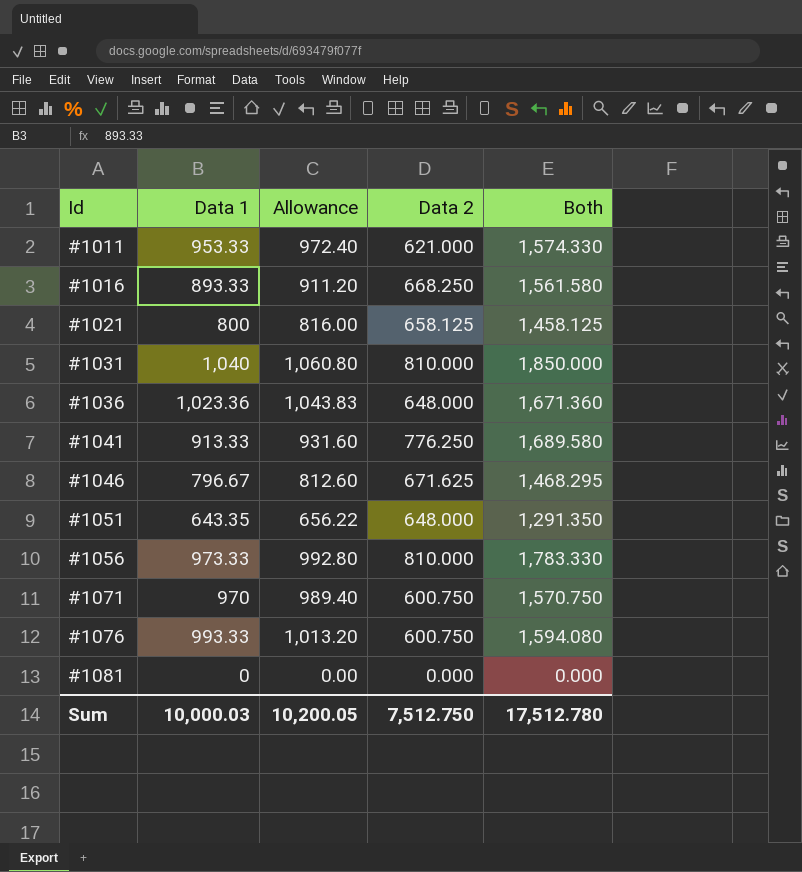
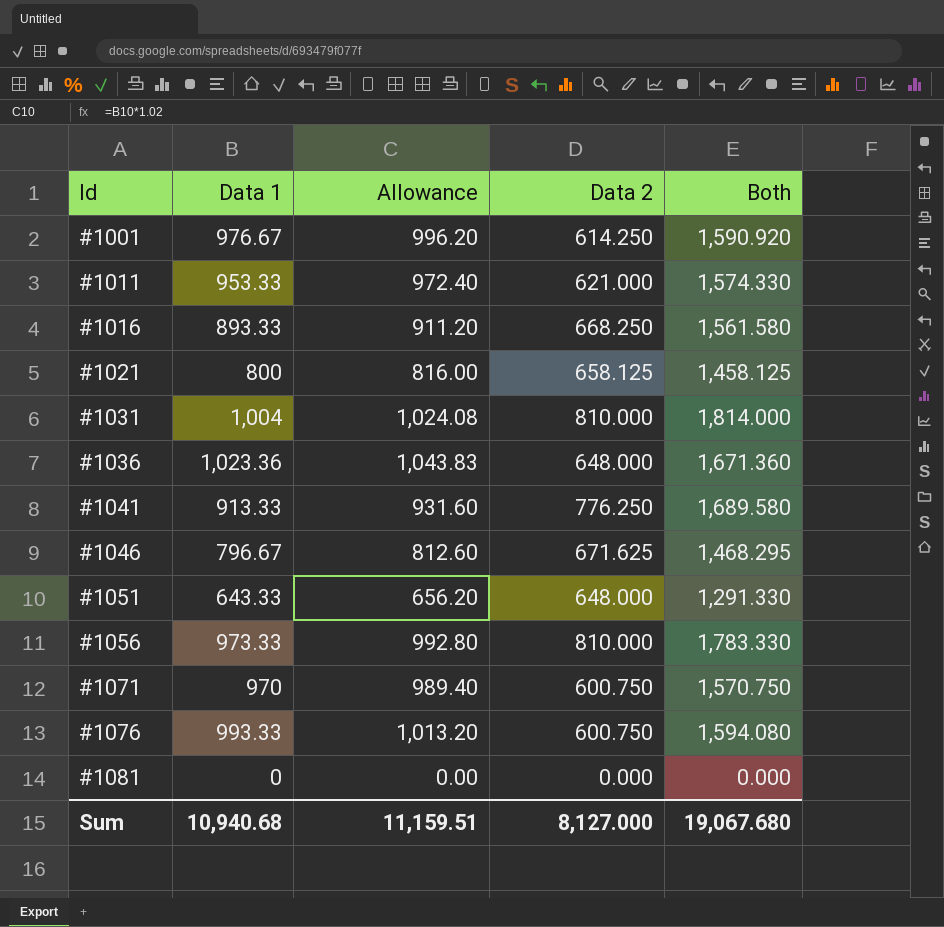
row #1001: none -> 976.67 | 996.20 | 614.250 | 1,590.920
#1031 | Data 1: 1,040 -> 1,004
#1031 | Allowance: 1,060.80 -> 1,024.08
#1031 | Both: 1,850.000 -> 1,814.000
#1051 | Data 1: 643.35 -> 643.33
#1051 | Allowance: 656.22 -> 656.20
#1051 | Both: 1,291.350 -> 1,291.330
Sum | Data 1: 10,000.03 -> 10,940.68
Sum | Allowance: 10,200.05 -> 11,159.51
Sum | Data 2: 7,512.750 -> 8,127.000
Sum | Both: 17,512.780 -> 19,067.680

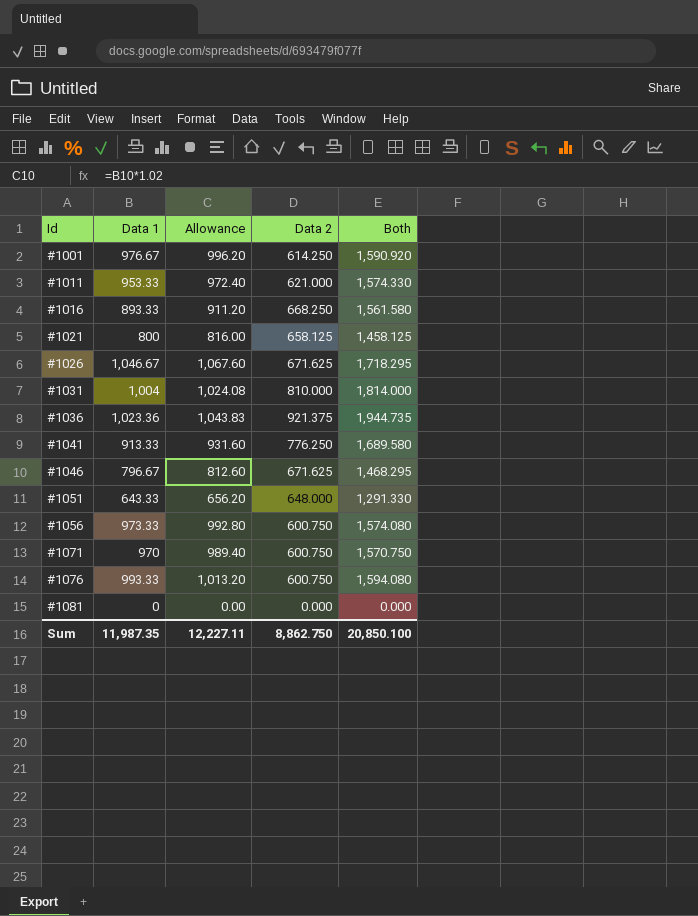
row #1026: none -> 1,046.67 | 1,067.60 | 671.625 | 1,718.295
#1036 | Data 2: 648.000 -> 921.375
#1036 | Both: 1,671.360 -> 1,944.735
#1056 | Data 2: 810.000 -> 600.750
#1056 | Both: 1,783.330 -> 1,574.080
Sum | Data 1: 10,940.68 -> 11,987.35
Sum | Allowance: 11,159.51 -> 12,227.11
Sum | Data 2: 8,127.000 -> 8,862.750
Sum | Both: 19,067.680 -> 20,850.100

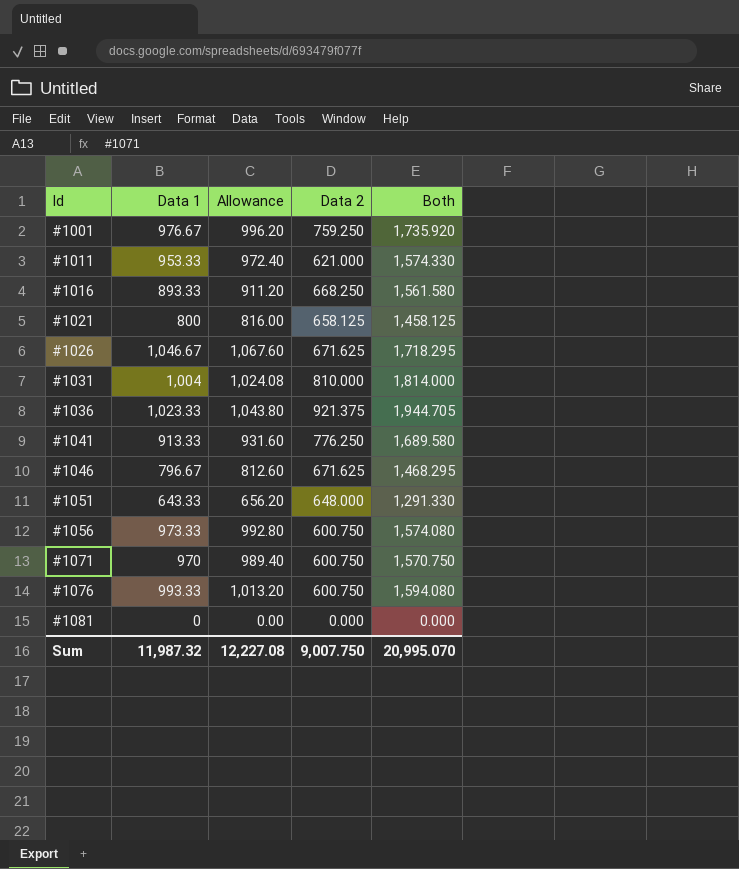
#1001 | Data 2: 614.250 -> 759.250
#1001 | Both: 1,590.920 -> 1,735.920
#1036 | Data 1: 1,023.36 -> 1,023.33
#1036 | Allowance: 1,043.83 -> 1,043.80
#1036 | Both: 1,944.735 -> 1,944.705
Sum | Data 1: 11,987.35 -> 11,987.32
Sum | Allowance: 12,227.11 -> 12,227.08
Sum | Data 2: 8,862.750 -> 9,007.750
Sum | Both: 20,850.100 -> 20,995.070

